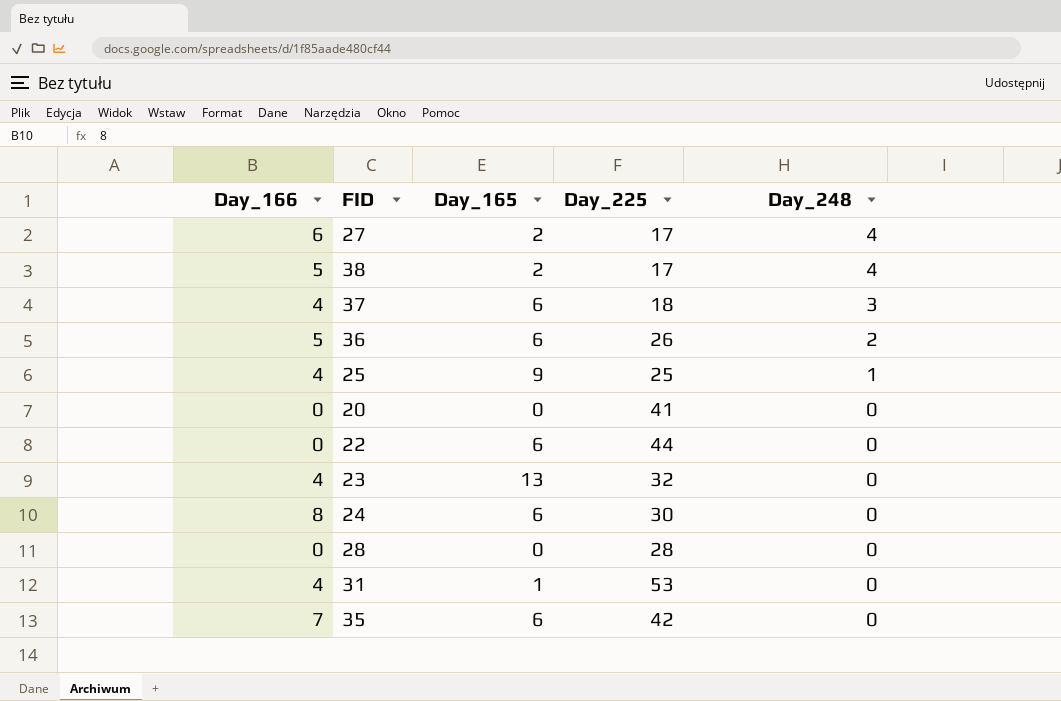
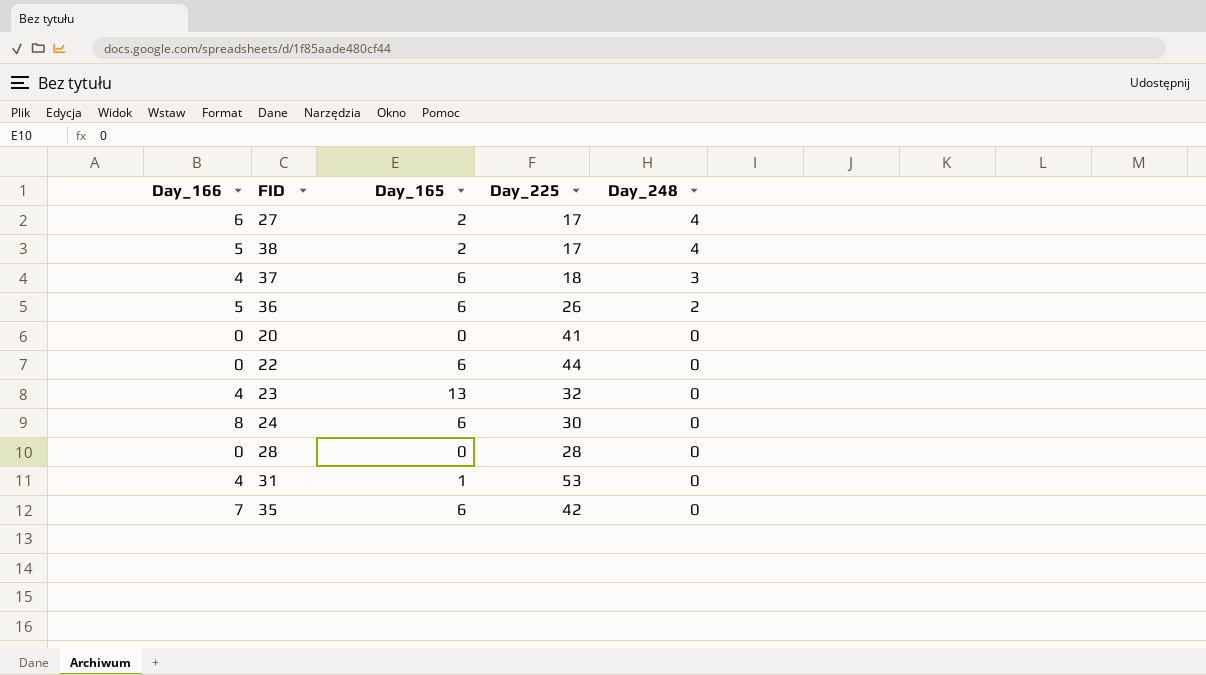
row 25: 4 | 9 | 25 | 1 -> none

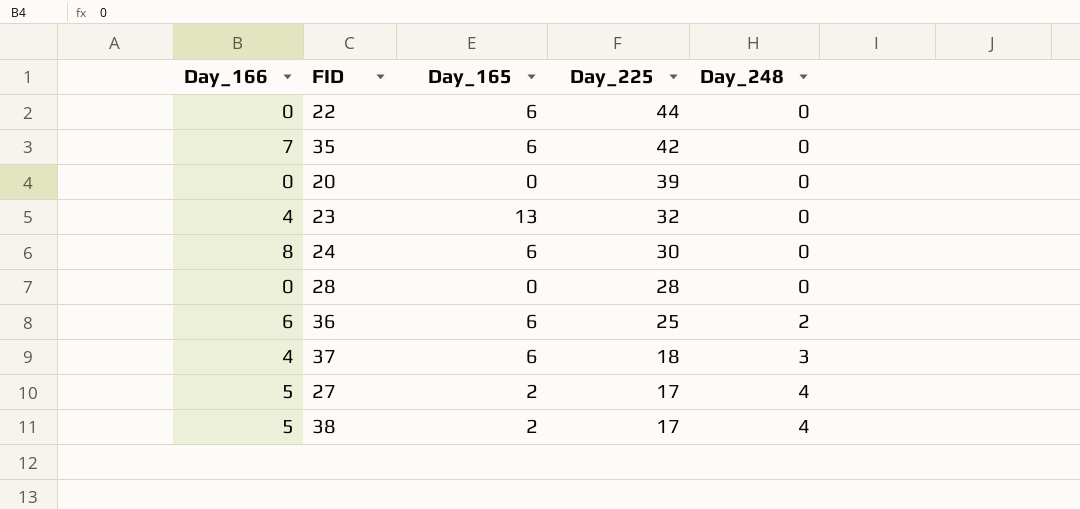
row order: Day_248 descending -> Day_225 descending
row 31: 4 | 1 | 53 | 0 -> none
20 | Day_225: 41 -> 39
36 | Day_166: 5 -> 6
36 | Day_225: 26 -> 25
27 | Day_166: 6 -> 5

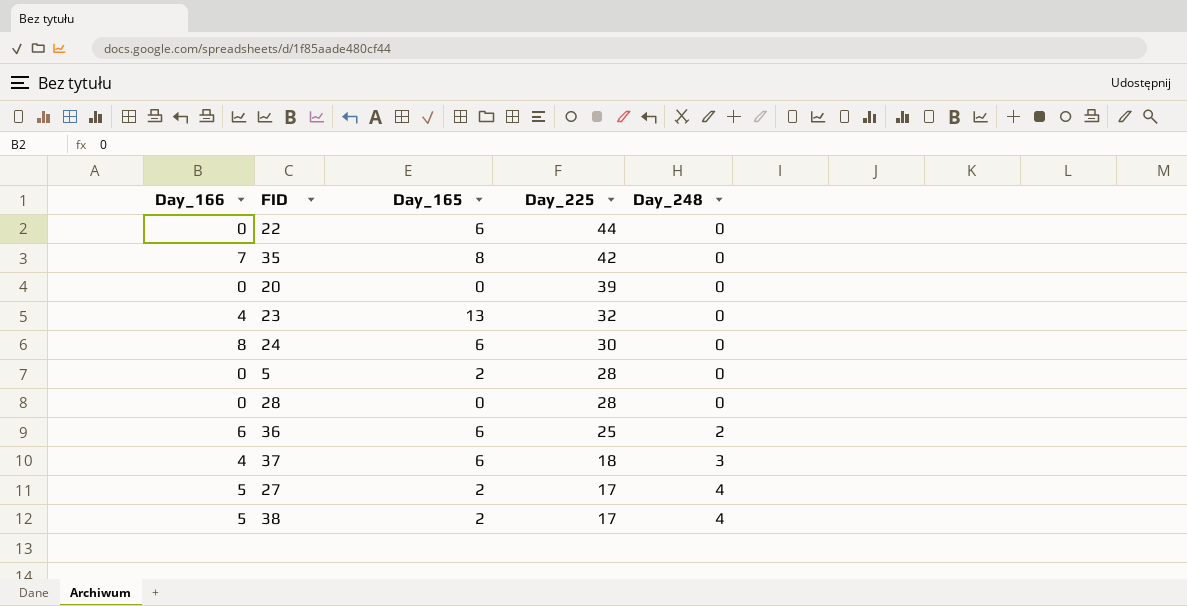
35 | Day_165: 6 -> 8
row 5: none -> 0 | 2 | 28 | 0

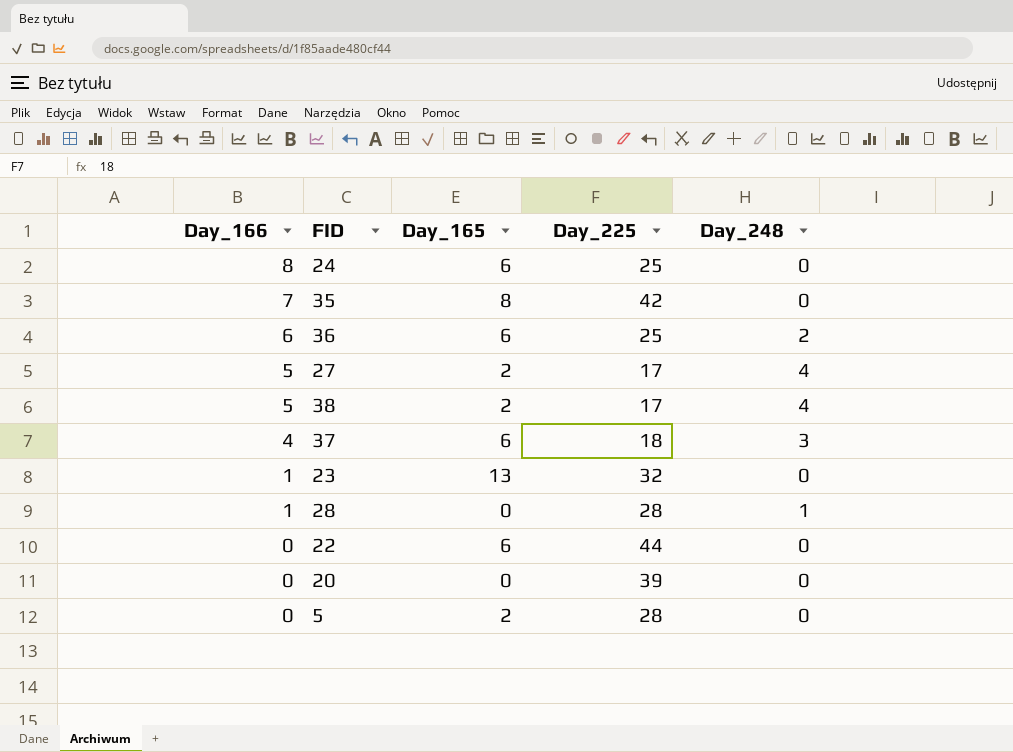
row order: Day_225 descending -> Day_166 descending
24 | Day_225: 30 -> 25
23 | Day_166: 4 -> 1
28 | Day_166: 0 -> 1
28 | Day_248: 0 -> 1

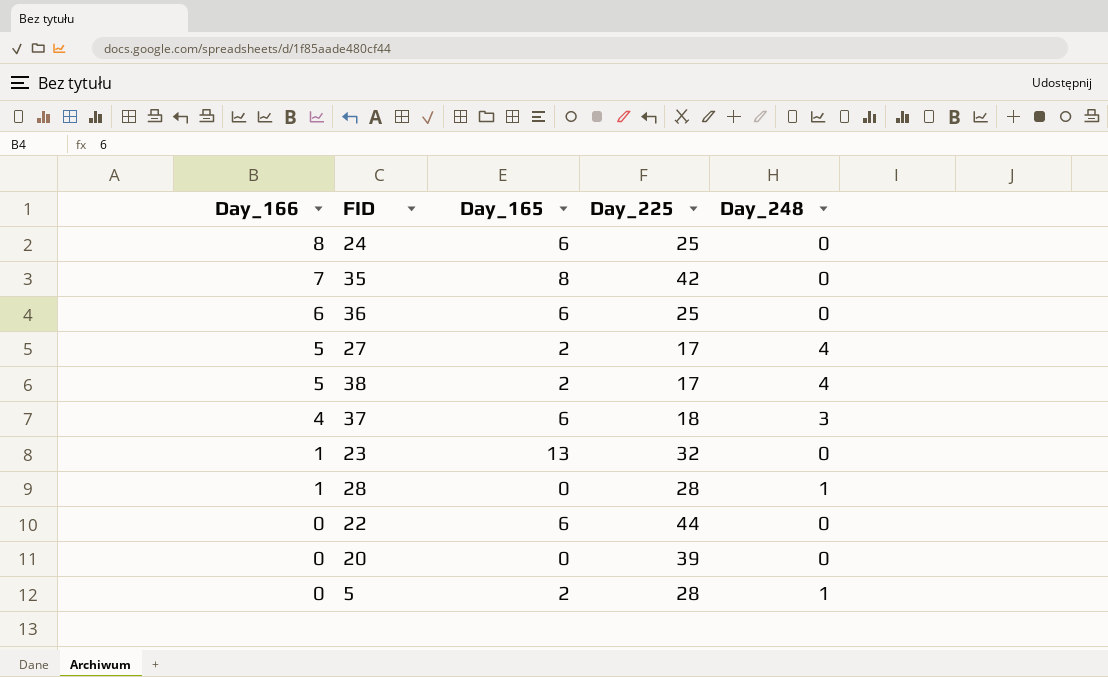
36 | Day_248: 2 -> 0
5 | Day_248: 0 -> 1

